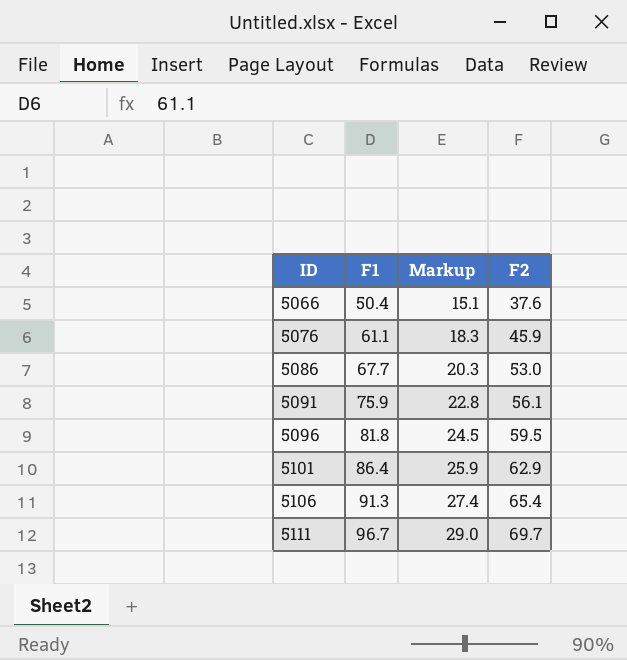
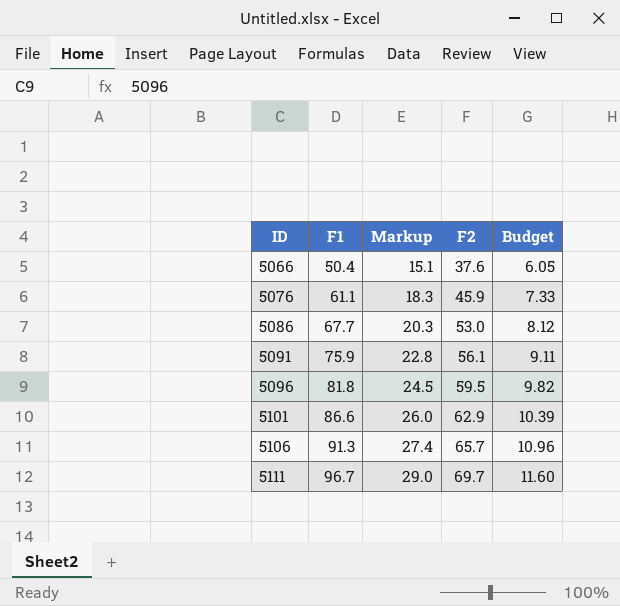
column Budget | formula: none -> [F1] * 0.12
5101 | F1: 86.4 -> 86.6
5101 | Markup: 25.9 -> 26.0
5106 | F2: 65.4 -> 65.7

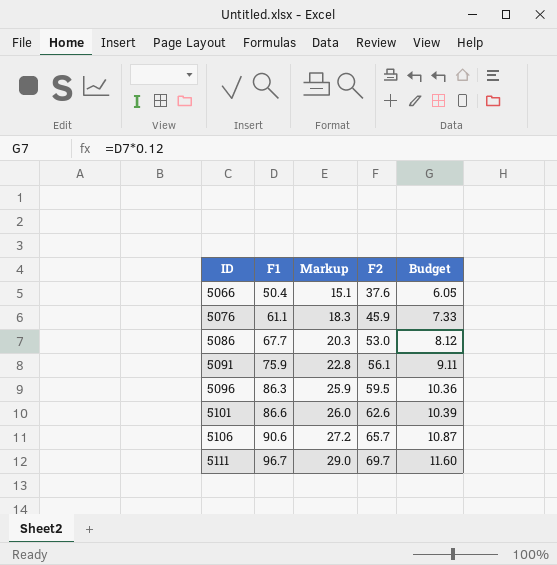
5096 | F1: 81.8 -> 86.3
5096 | Markup: 24.5 -> 25.9
5096 | Budget: 9.82 -> 10.36
5101 | F2: 62.9 -> 62.6
5106 | F1: 91.3 -> 90.6
5106 | Markup: 27.4 -> 27.2
5106 | Budget: 10.96 -> 10.87

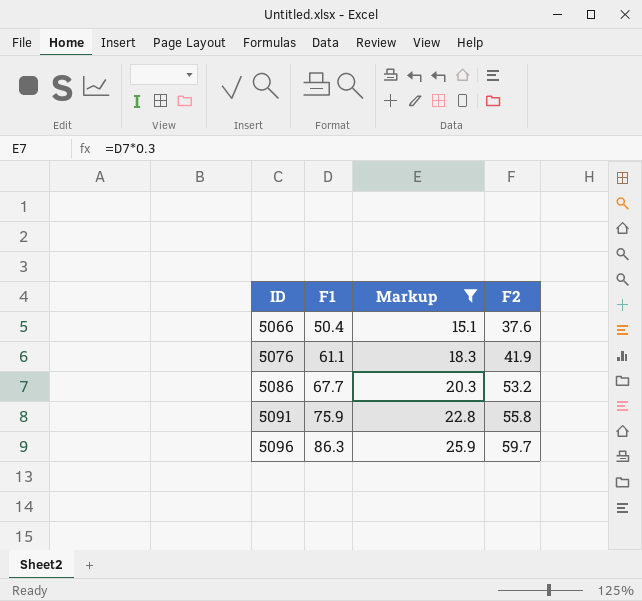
filter: none -> Markup <= 25.9
column Budget | formula: [F1] * 0.12 -> none
5076 | F2: 45.9 -> 41.9
5086 | F2: 53.0 -> 53.2
5091 | F2: 56.1 -> 55.8
5096 | F2: 59.5 -> 59.7

